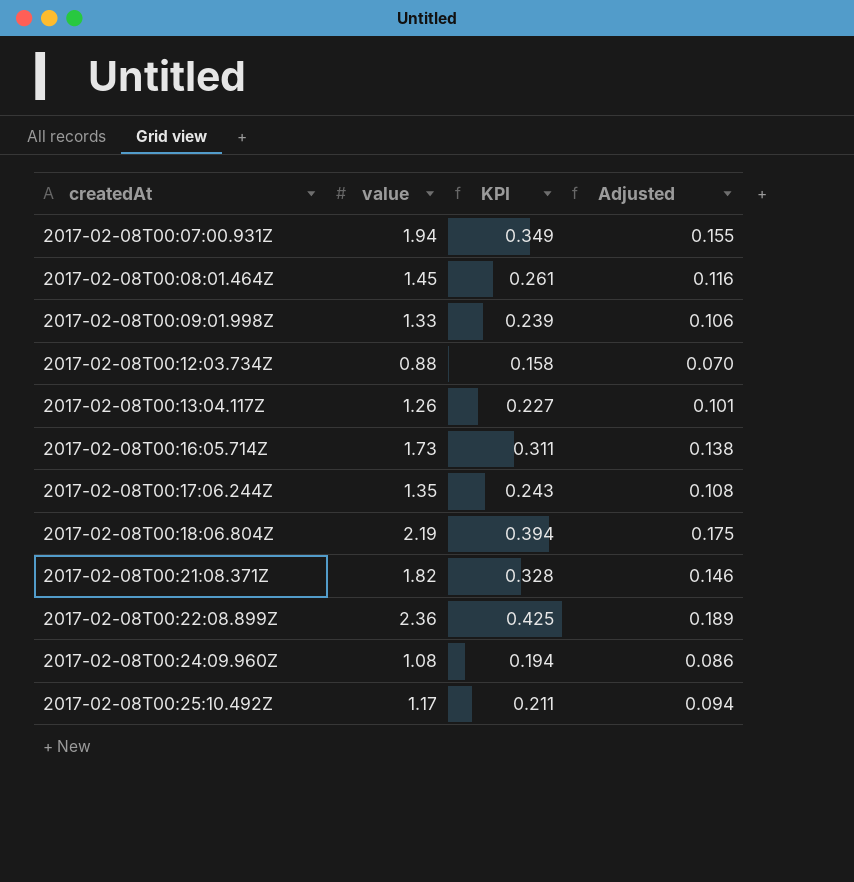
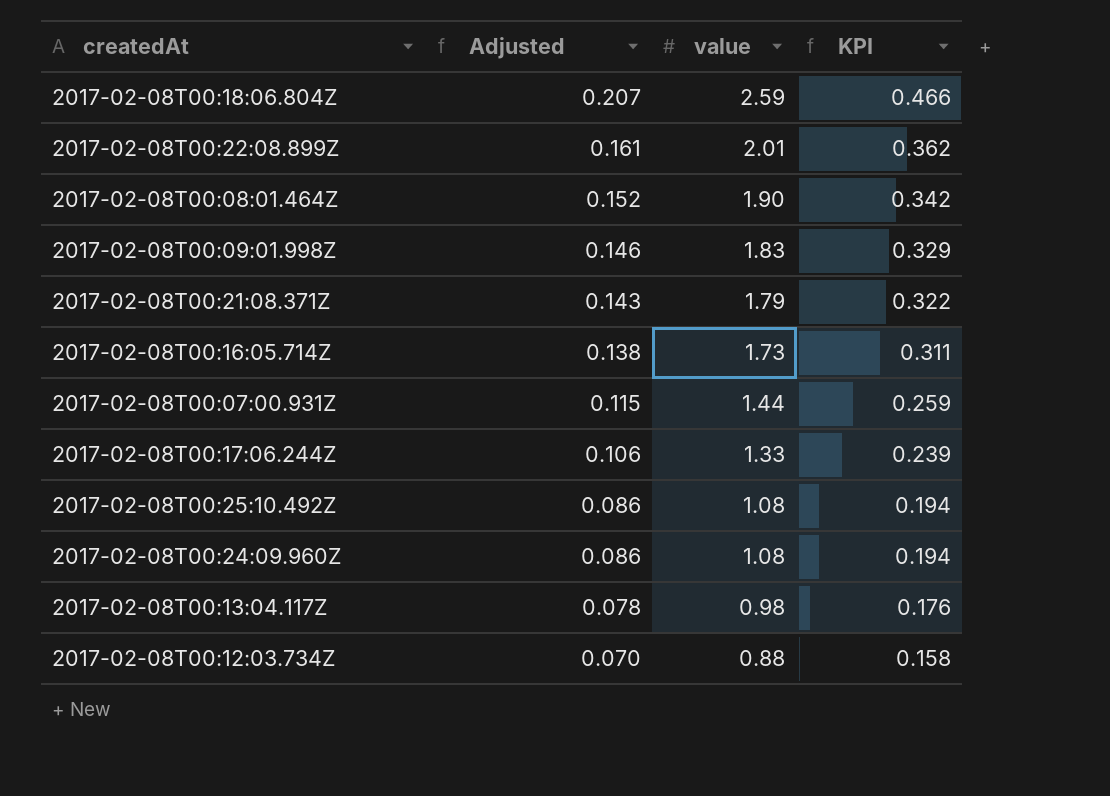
row order: createdAt ascending -> Adjusted descending
column Adjusted | position: 4 -> 2
2017-02-08T00:18:06.804Z | Adjusted: 0.175 -> 0.207
2017-02-08T00:18:06.804Z | value: 2.19 -> 2.59
2017-02-08T00:18:06.804Z | KPI: 0.394 -> 0.466
2017-02-08T00:22:08.899Z | Adjusted: 0.189 -> 0.161
2017-02-08T00:22:08.899Z | value: 2.36 -> 2.01
2017-02-08T00:22:08.899Z | KPI: 0.425 -> 0.362
2017-02-08T00:08:01.464Z | Adjusted: 0.116 -> 0.152
2017-02-08T00:08:01.464Z | value: 1.45 -> 1.90
2017-02-08T00:08:01.464Z | KPI: 0.261 -> 0.342
2017-02-08T00:09:01.998Z | Adjusted: 0.106 -> 0.146
2017-02-08T00:09:01.998Z | value: 1.33 -> 1.83
2017-02-08T00:09:01.998Z | KPI: 0.239 -> 0.329
2017-02-08T00:21:08.371Z | Adjusted: 0.146 -> 0.143
2017-02-08T00:21:08.371Z | value: 1.82 -> 1.79
2017-02-08T00:21:08.371Z | KPI: 0.328 -> 0.322
2017-02-08T00:07:00.931Z | Adjusted: 0.155 -> 0.115
2017-02-08T00:07:00.931Z | value: 1.94 -> 1.44
2017-02-08T00:07:00.931Z | KPI: 0.349 -> 0.259
2017-02-08T00:17:06.244Z | Adjusted: 0.108 -> 0.106
2017-02-08T00:17:06.244Z | value: 1.35 -> 1.33
2017-02-08T00:17:06.244Z | KPI: 0.243 -> 0.239
2017-02-08T00:25:10.492Z | Adjusted: 0.094 -> 0.086
2017-02-08T00:25:10.492Z | value: 1.17 -> 1.08
2017-02-08T00:25:10.492Z | KPI: 0.211 -> 0.194
2017-02-08T00:13:04.117Z | Adjusted: 0.101 -> 0.078
2017-02-08T00:13:04.117Z | value: 1.26 -> 0.98
2017-02-08T00:13:04.117Z | KPI: 0.227 -> 0.176

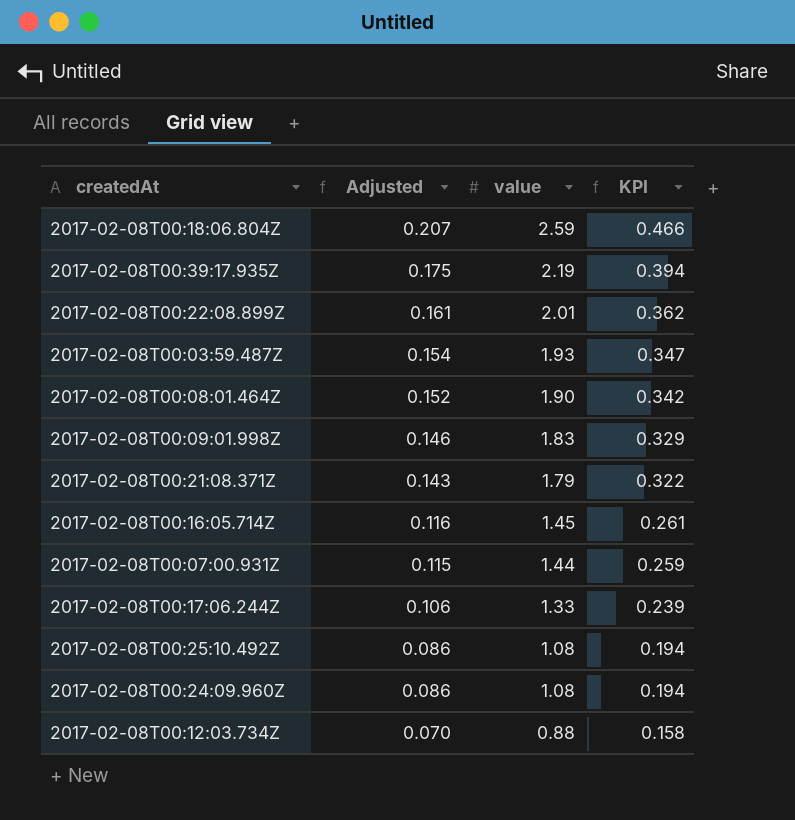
row 2017-02-08T00:13:04.117Z: 0.078 | 0.98 | 0.176 -> none
row 2017-02-08T00:39:17.935Z: none -> 0.175 | 2.19 | 0.394
row 2017-02-08T00:03:59.487Z: none -> 0.154 | 1.93 | 0.347
2017-02-08T00:16:05.714Z | Adjusted: 0.138 -> 0.116
2017-02-08T00:16:05.714Z | value: 1.73 -> 1.45
2017-02-08T00:16:05.714Z | KPI: 0.311 -> 0.261

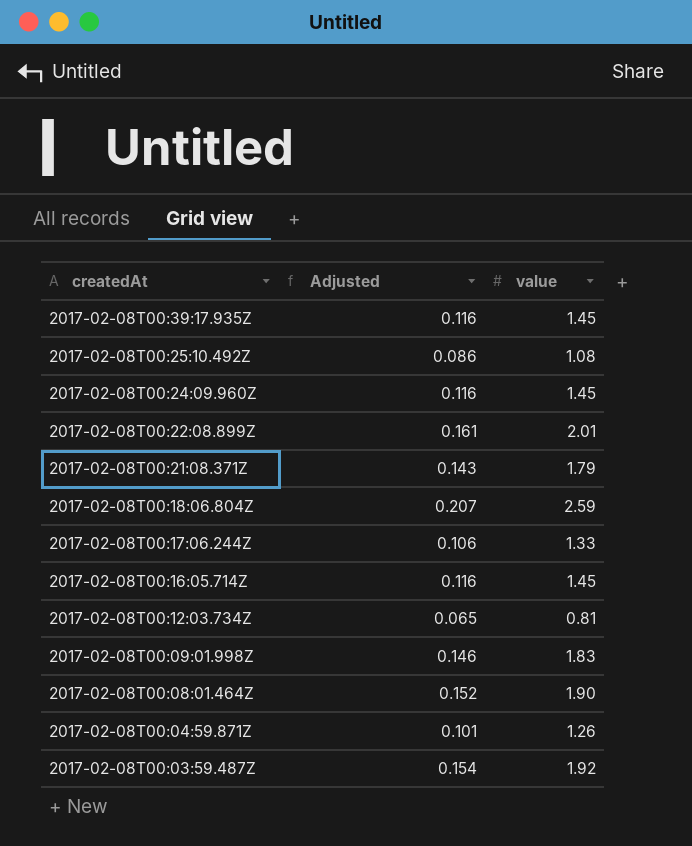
row order: Adjusted descending -> createdAt descending
column KPI | formula: [value] * 0.18 -> none
row 2017-02-08T00:07:00.931Z: 0.115 | 1.44 | 0.259 -> none
2017-02-08T00:39:17.935Z | Adjusted: 0.175 -> 0.116
2017-02-08T00:39:17.935Z | value: 2.19 -> 1.45
2017-02-08T00:24:09.960Z | Adjusted: 0.086 -> 0.116
2017-02-08T00:24:09.960Z | value: 1.08 -> 1.45
2017-02-08T00:12:03.734Z | Adjusted: 0.070 -> 0.065
2017-02-08T00:12:03.734Z | value: 0.88 -> 0.81
row 2017-02-08T00:04:59.871Z: none -> 0.101 | 1.26
2017-02-08T00:03:59.487Z | value: 1.93 -> 1.92

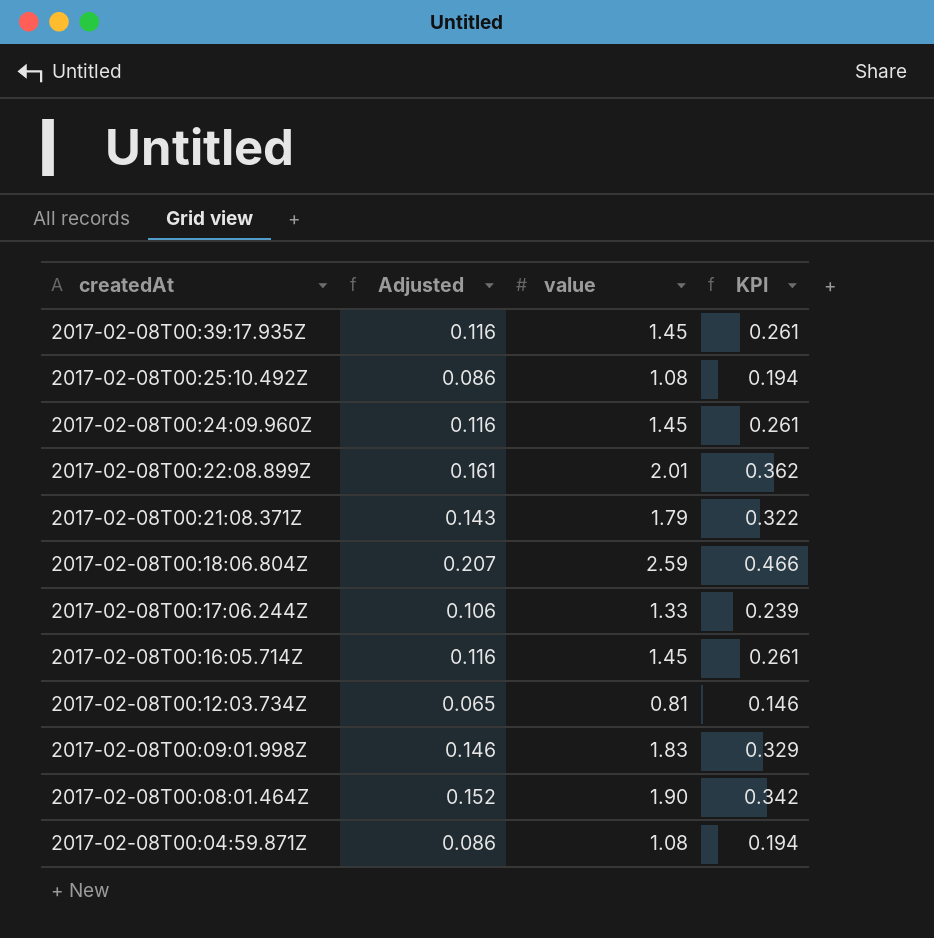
column KPI | formula: none -> [value] * 0.18
row 2017-02-08T00:03:59.487Z: 0.154 | 1.92 -> none
2017-02-08T00:04:59.871Z | Adjusted: 0.101 -> 0.086
2017-02-08T00:04:59.871Z | value: 1.26 -> 1.08

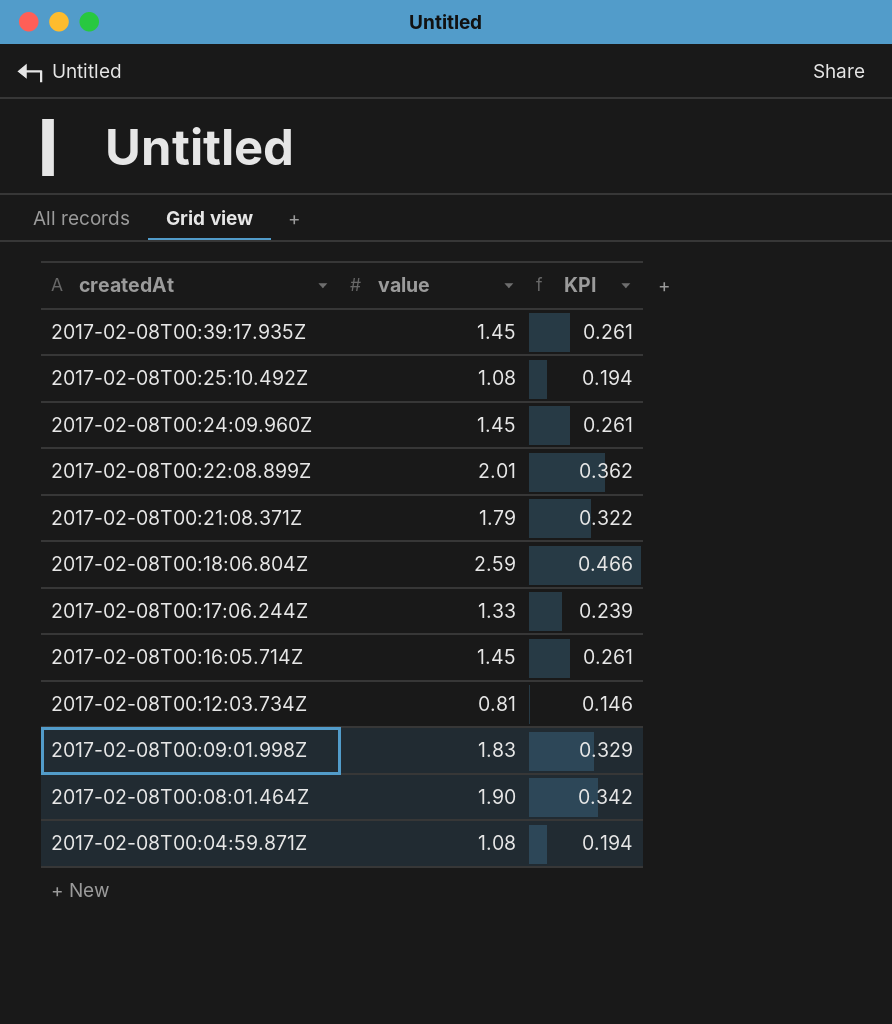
column Adjusted | formula: [value] * 0.08 -> none

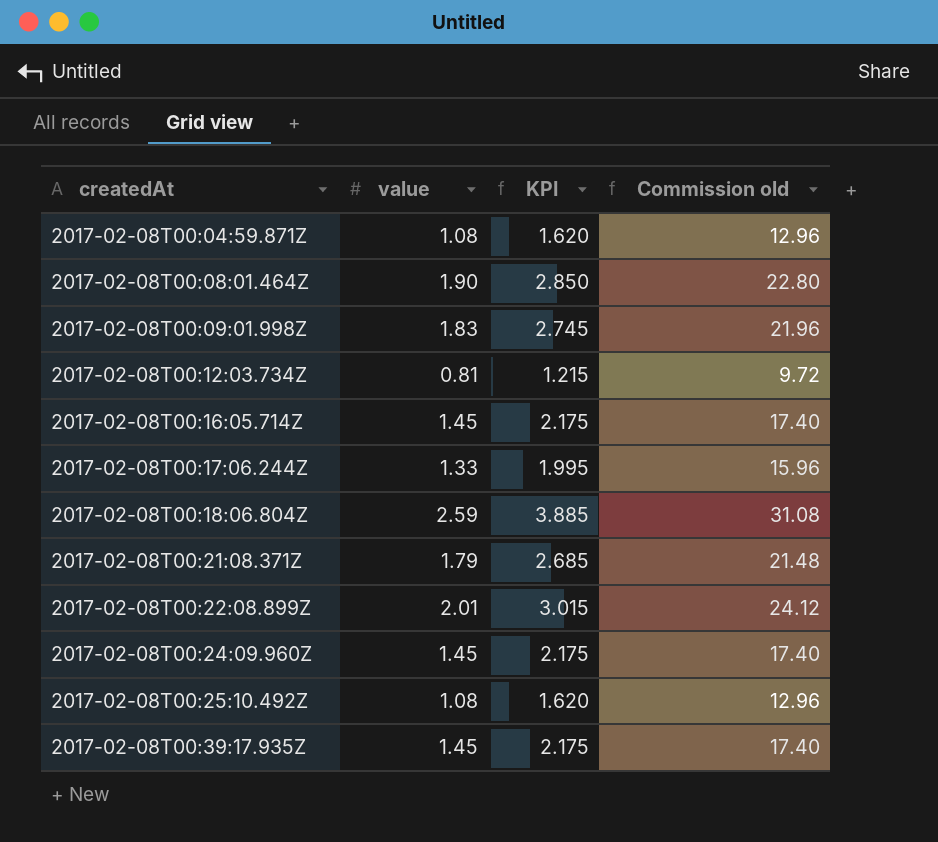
row order: createdAt descending -> createdAt ascending
column KPI | formula: [value] * 0.18 -> [value] * 1.5
column Commission old | formula: none -> [value] * 12

